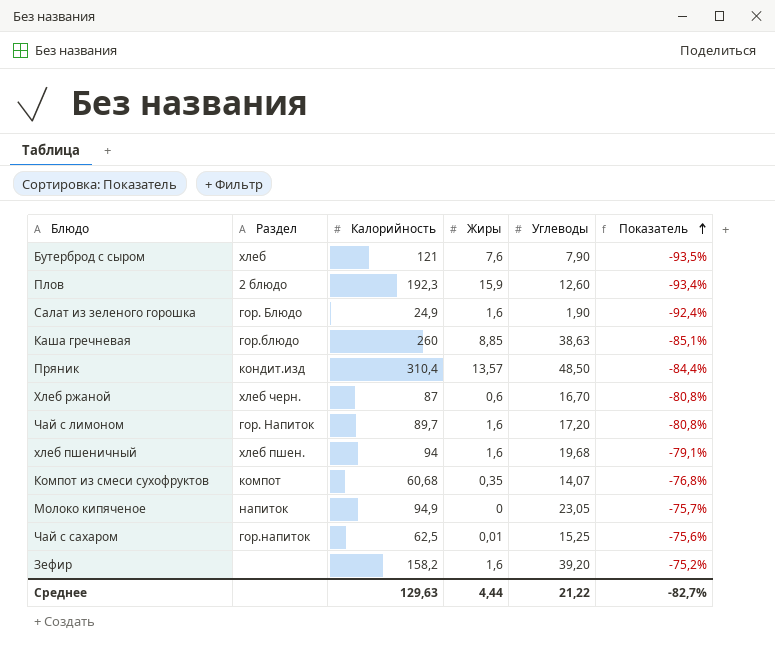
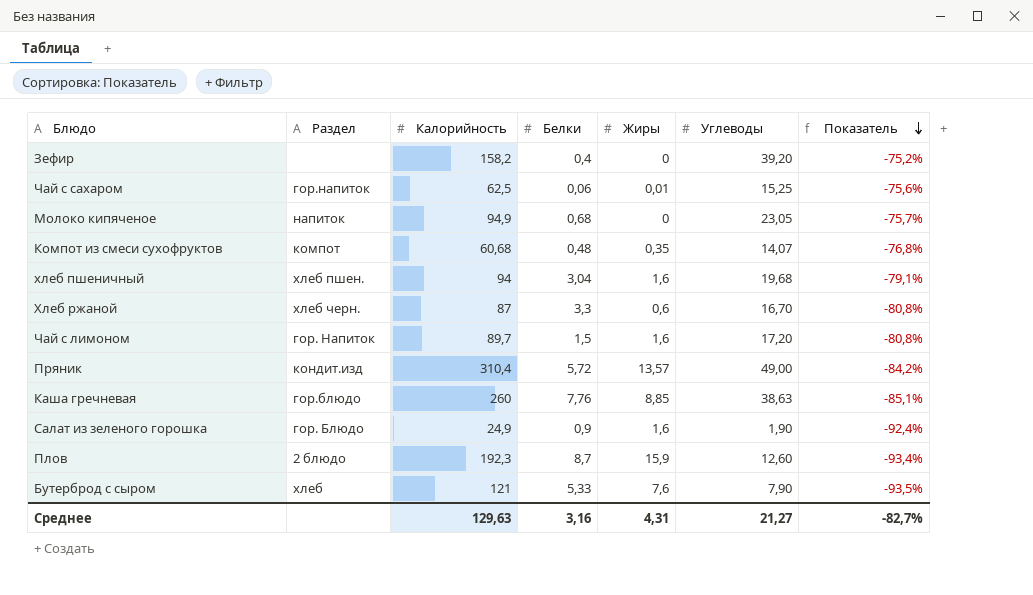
row order: Показатель ascending -> Показатель descending
column Белки | position: none -> 4
Зефир | Жиры: 1,6 -> 0
Пряник | Углеводы: 48,50 -> 49,00
Пряник | Показатель: -84,4% -> -84,2%
Среднее | Жиры: 4,44 -> 4,31
Среднее | Углеводы: 21,22 -> 21,27

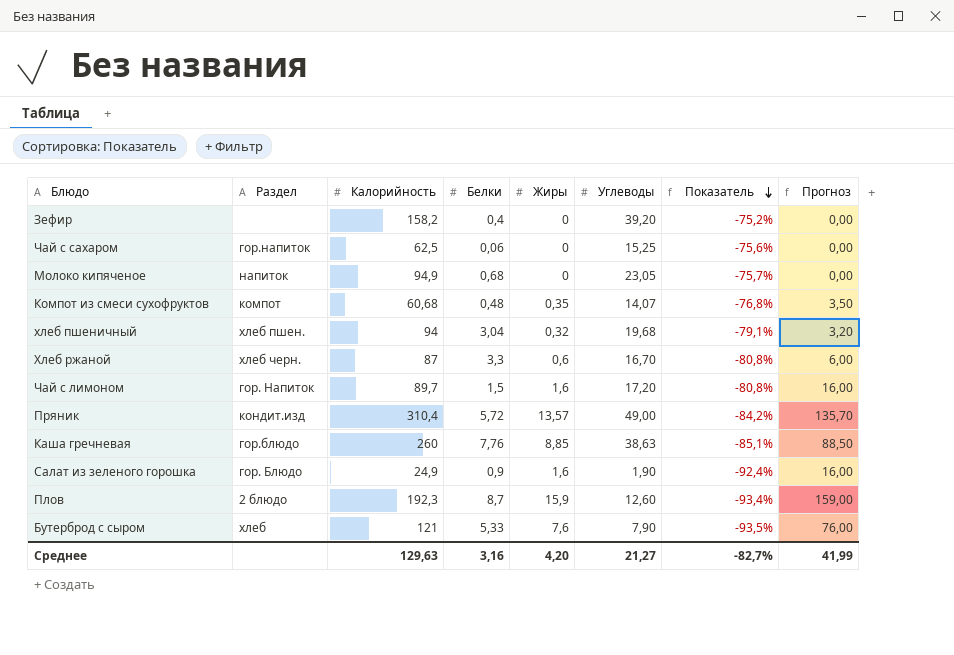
column Прогноз | formula: none -> [Жиры] * 10
Чай с сахаром | Жиры: 0,01 -> 0
хлеб пшеничный | Жиры: 1,6 -> 0,32
Среднее | Жиры: 4,31 -> 4,20

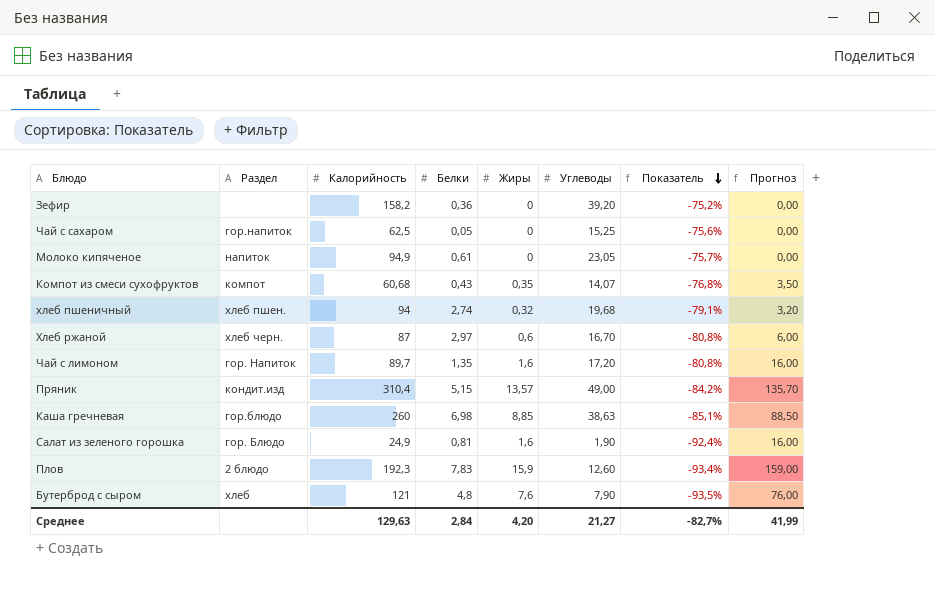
Зефир | Белки: 0,4 -> 0,36
Чай с сахаром | Белки: 0,06 -> 0,05
Молоко кипяченое | Белки: 0,68 -> 0,61
Компот из смеси сухофруктов | Белки: 0,48 -> 0,43
хлеб пшеничный | Белки: 3,04 -> 2,74
Хлеб ржаной | Белки: 3,3 -> 2,97
Чай с лимоном | Белки: 1,5 -> 1,35
Пряник | Белки: 5,72 -> 5,15
Каша гречневая | Белки: 7,76 -> 6,98
Салат из зеленого горошка | Белки: 0,9 -> 0,81
Плов | Белки: 8,7 -> 7,83
Бутерброд с сыром | Белки: 5,33 -> 4,8
Среднее | Белки: 3,16 -> 2,84

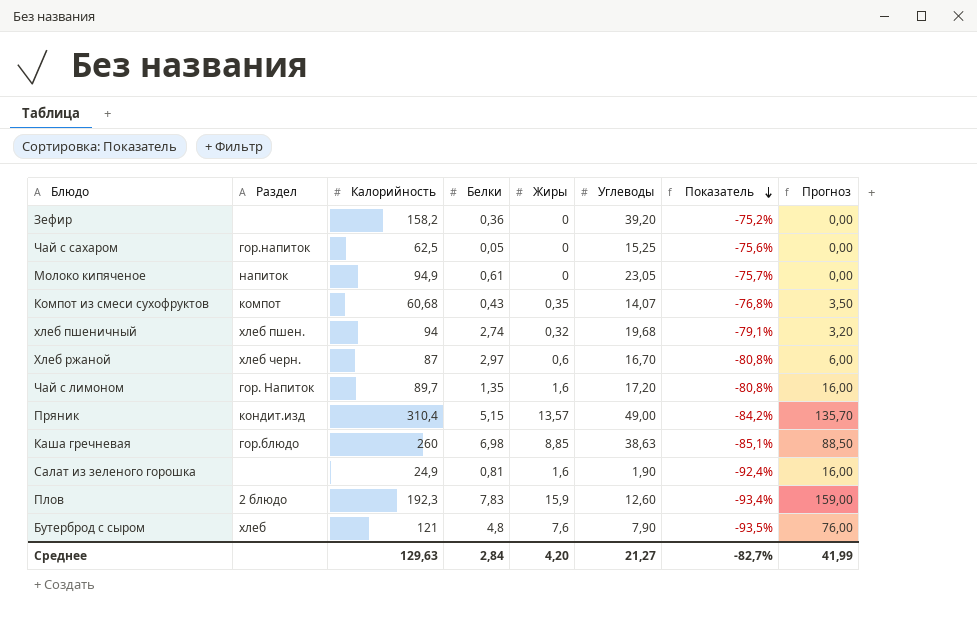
Салат из зеленого горошка | Раздел: гор. Блюдо -> none

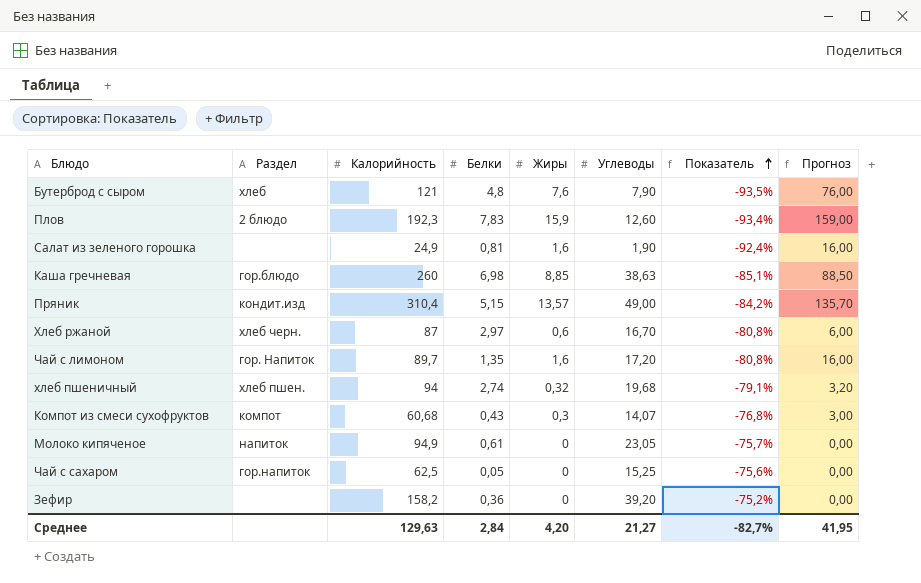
row order: Показатель descending -> Показатель ascending
Компот из смеси сухофруктов | Жиры: 0,35 -> 0,3
Компот из смеси сухофруктов | Прогноз: 3,50 -> 3,00
Среднее | Прогноз: 41,99 -> 41,95

